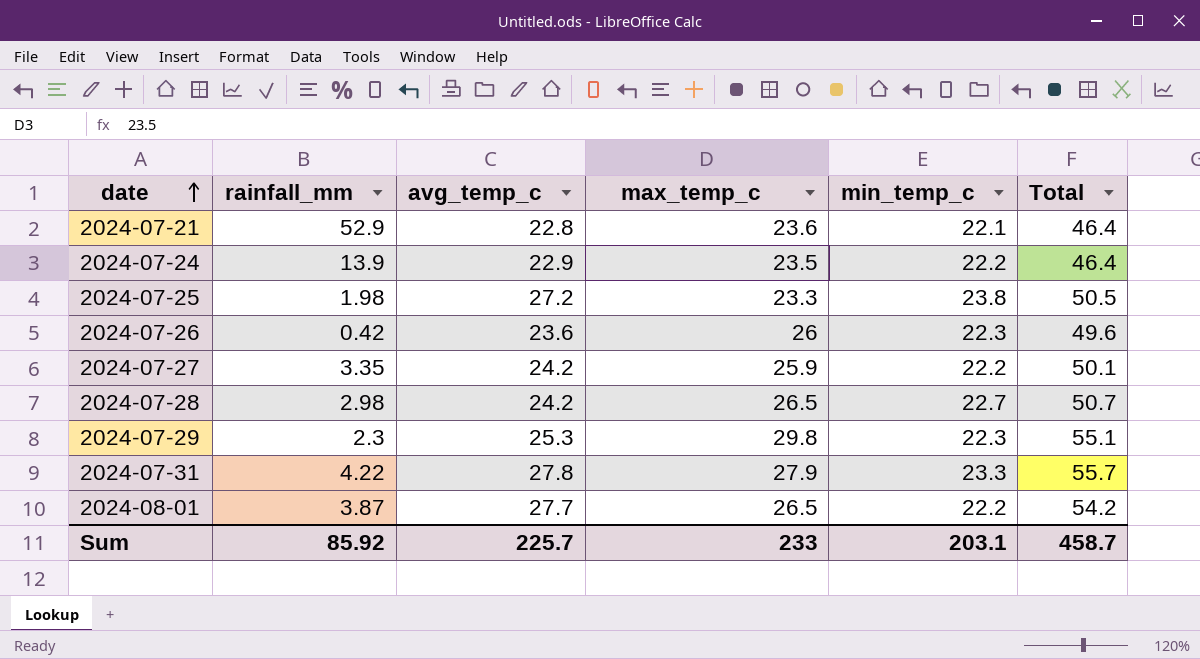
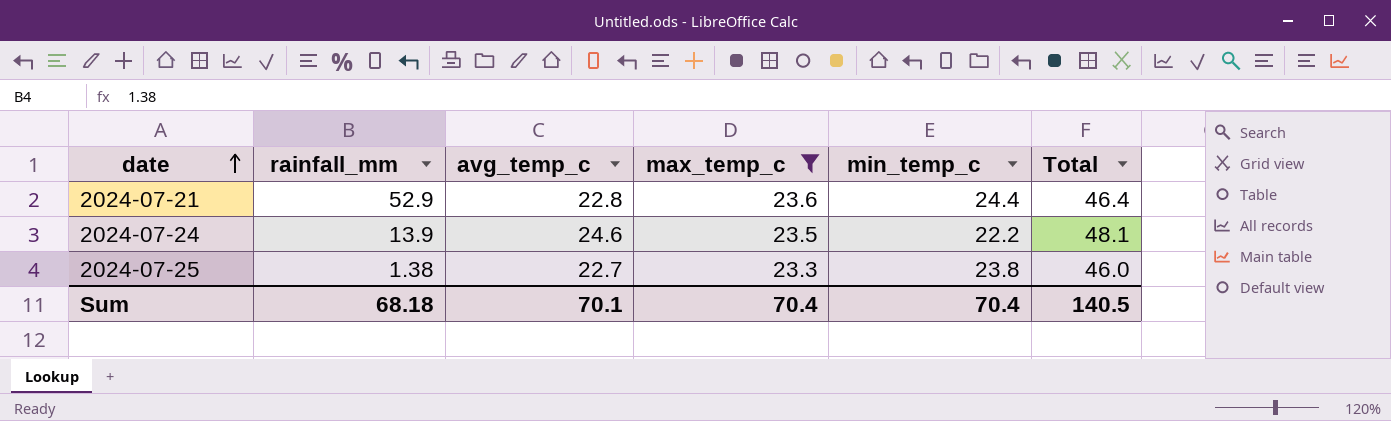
filter: none -> max_temp_c <= 23.6
2024-07-21 | min_temp_c: 22.1 -> 24.4
2024-07-24 | avg_temp_c: 22.9 -> 24.6
2024-07-24 | Total: 46.4 -> 48.1
2024-07-25 | rainfall_mm: 1.98 -> 1.38
2024-07-25 | avg_temp_c: 27.2 -> 22.7
2024-07-25 | Total: 50.5 -> 46.0
Sum | rainfall_mm: 85.92 -> 68.18
Sum | avg_temp_c: 225.7 -> 70.1
Sum | max_temp_c: 233 -> 70.4
Sum | min_temp_c: 203.1 -> 70.4
Sum | Total: 458.7 -> 140.5

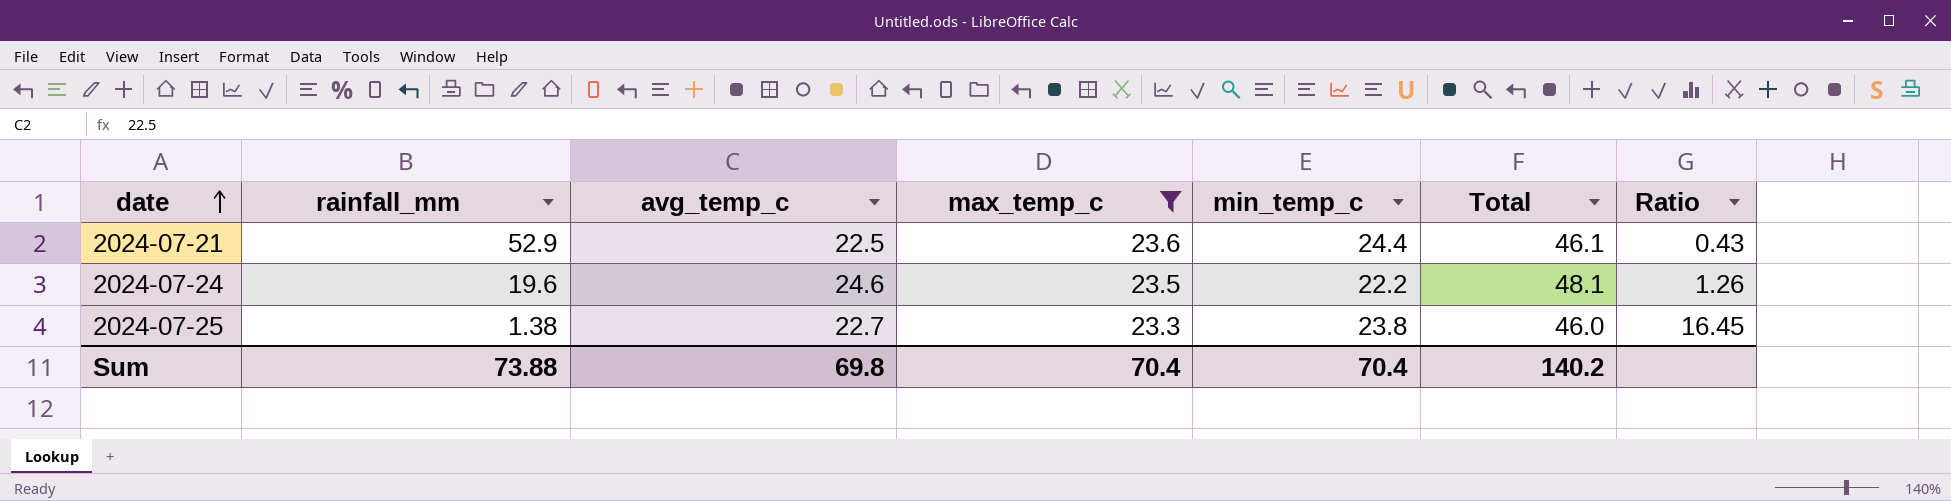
column Ratio | formula: none -> [avg_temp_c] / [rainfall_mm]
2024-07-21 | avg_temp_c: 22.8 -> 22.5
2024-07-21 | Total: 46.4 -> 46.1
2024-07-24 | rainfall_mm: 13.9 -> 19.6
Sum | rainfall_mm: 68.18 -> 73.88
Sum | avg_temp_c: 70.1 -> 69.8
Sum | Total: 140.5 -> 140.2

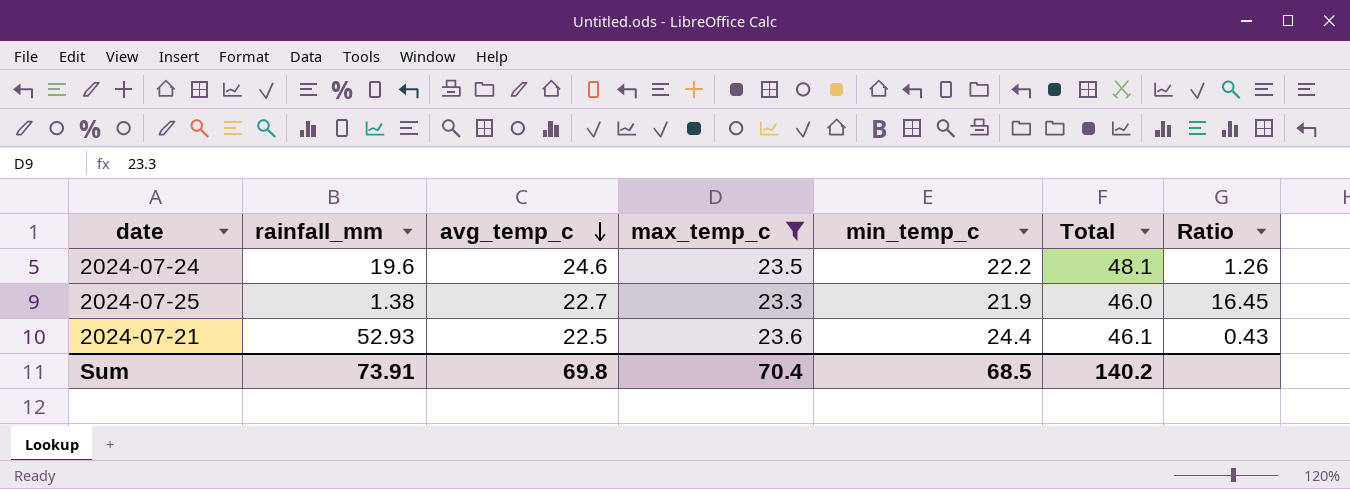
row order: date ascending -> avg_temp_c descending
2024-07-25 | min_temp_c: 23.8 -> 21.9
2024-07-21 | rainfall_mm: 52.9 -> 52.93
Sum | rainfall_mm: 73.88 -> 73.91
Sum | min_temp_c: 70.4 -> 68.5

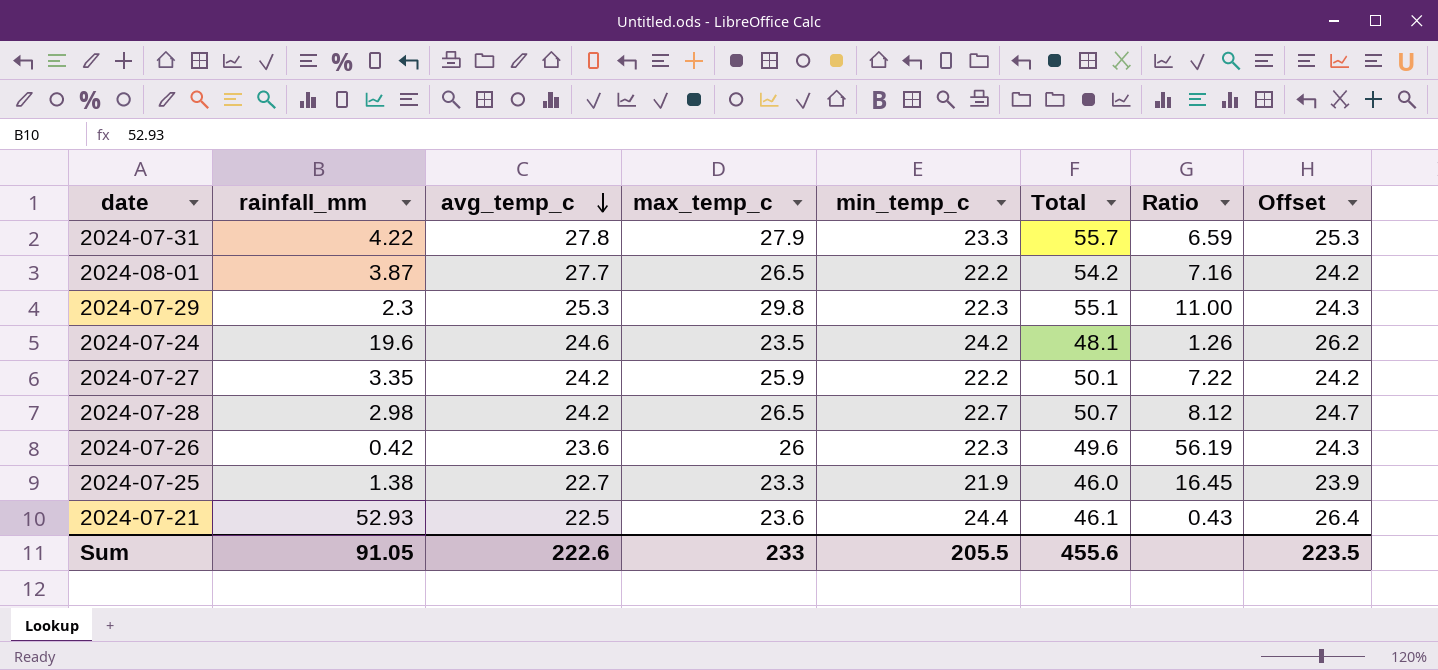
filter: max_temp_c <= 23.6 -> none
column Offset | formula: none -> [min_temp_c] + 2
2024-07-24 | min_temp_c: 22.2 -> 24.2
Sum | rainfall_mm: 73.91 -> 91.05
Sum | avg_temp_c: 69.8 -> 222.6
Sum | max_temp_c: 70.4 -> 233
Sum | min_temp_c: 68.5 -> 205.5
Sum | Total: 140.2 -> 455.6

